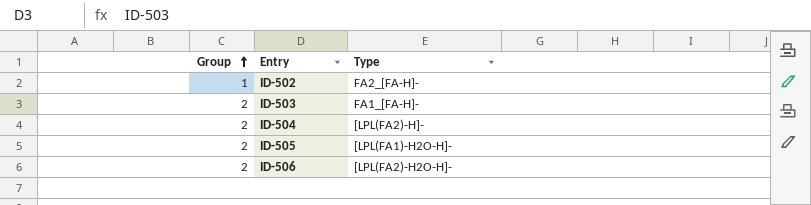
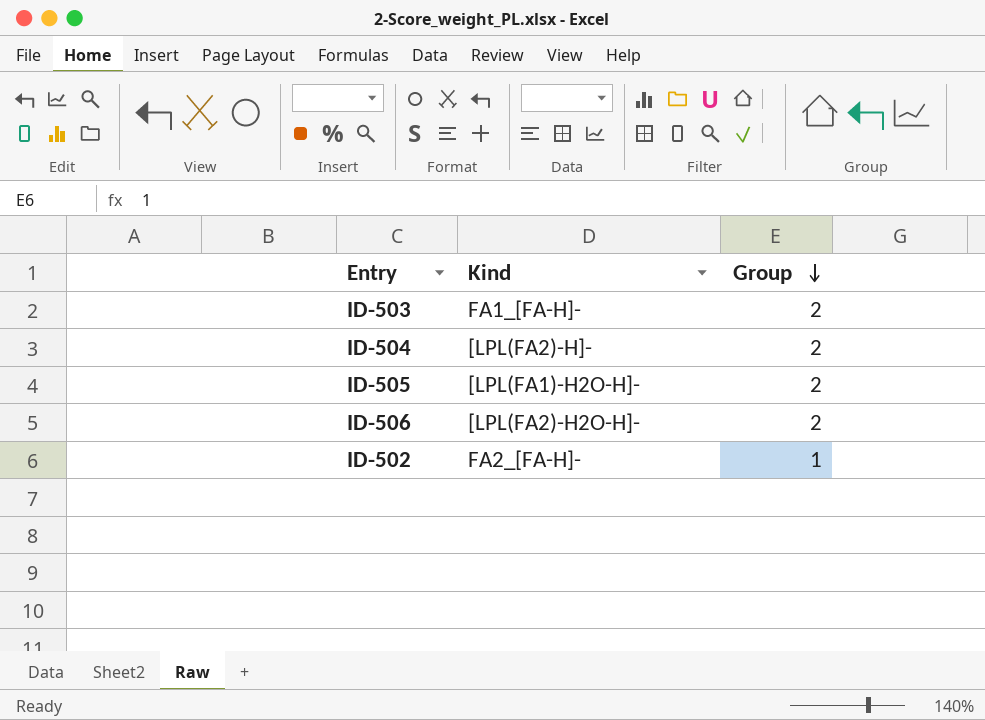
row order: Group ascending -> Group descending
column name: Type -> Kind
column Group | position: 1 -> 3

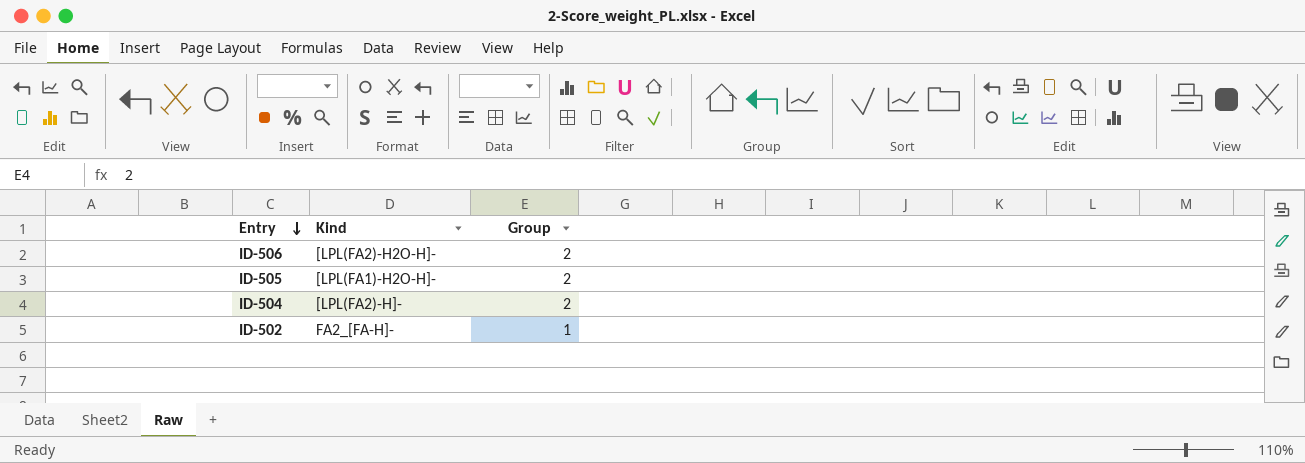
row order: Group descending -> Entry descending
row ID-503: FA1_[FA-H]- | 2 -> none

